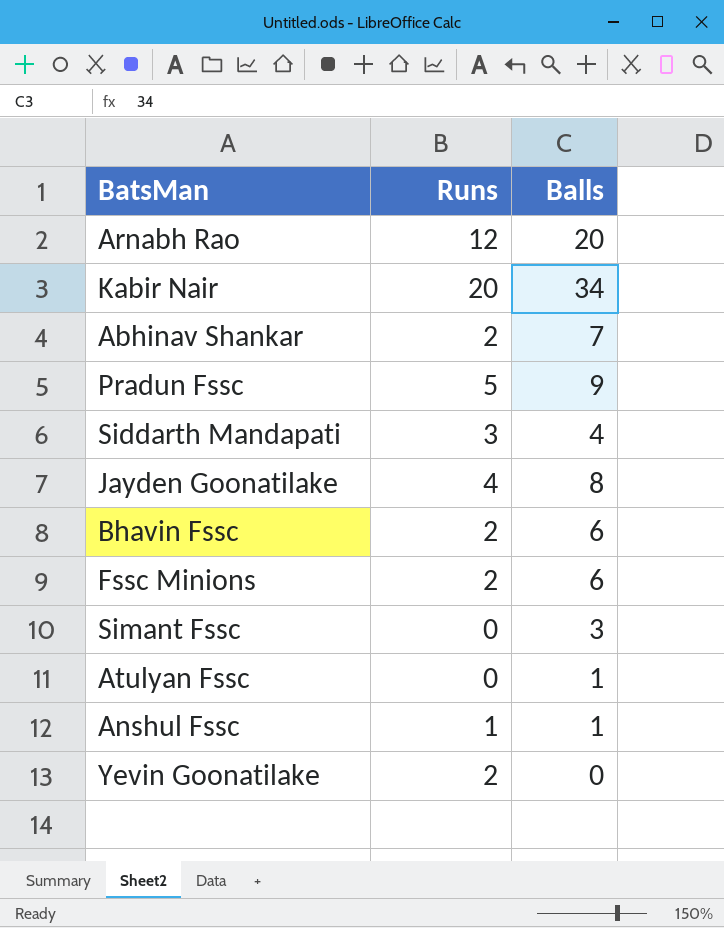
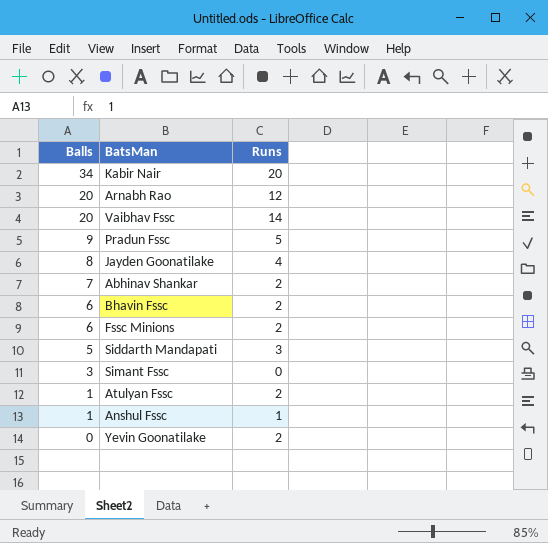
row order: none -> Balls descending
column Balls | position: 3 -> 1
row Vaibhav Fssc: none -> 20 | 14
Siddarth Mandapati | Balls: 4 -> 5
Atulyan Fssc | Runs: 0 -> 2

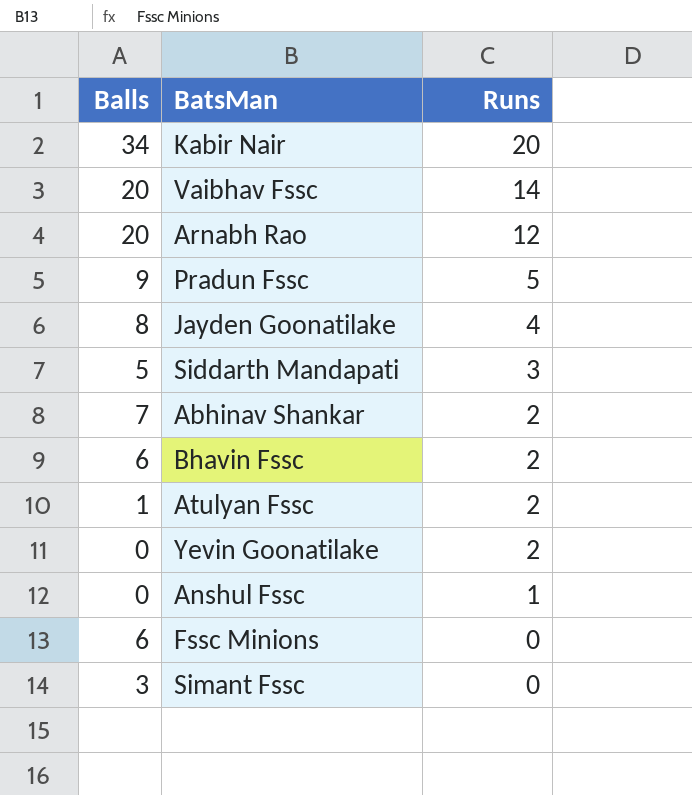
row order: Balls descending -> Runs descending
Anshul Fssc | Balls: 1 -> 0
Fssc Minions | Runs: 2 -> 0

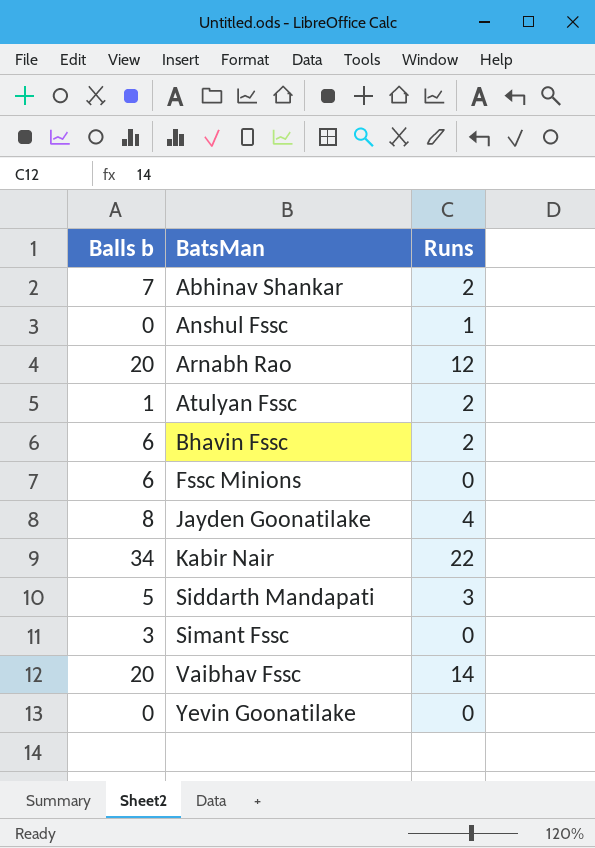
row order: Runs descending -> BatsMan ascending
column name: Balls -> Balls b
row Pradun Fssc: 9 | 5 -> none
Kabir Nair | Runs: 20 -> 22
Yevin Goonatilake | Runs: 2 -> 0

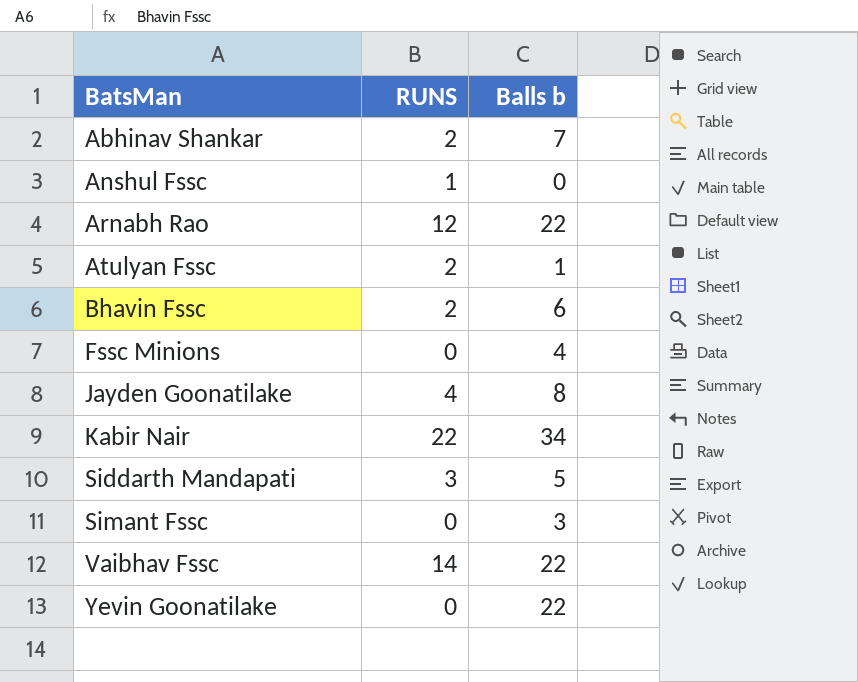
column name: Runs -> RUNS
column Balls b | position: 1 -> 3
Arnabh Rao | Balls b: 20 -> 22
Fssc Minions | Balls b: 6 -> 4
Vaibhav Fssc | Balls b: 20 -> 22
Yevin Goonatilake | Balls b: 0 -> 22

